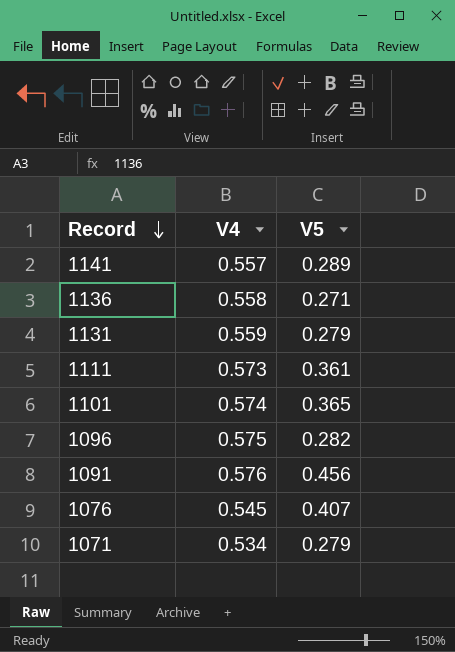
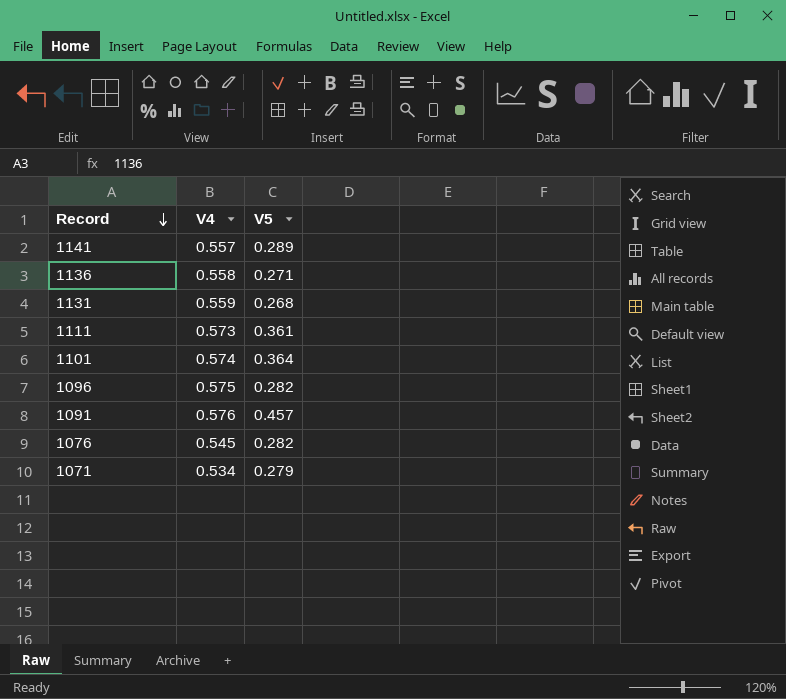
1131 | V5: 0.279 -> 0.268
1101 | V5: 0.365 -> 0.364
1091 | V5: 0.456 -> 0.457
1076 | V5: 0.407 -> 0.282

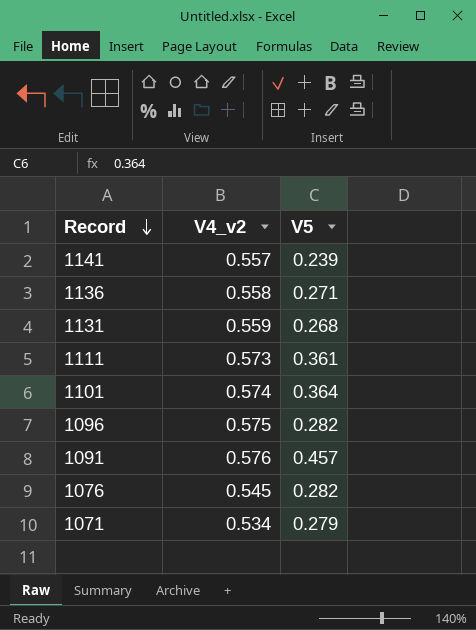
column name: V4 -> V4_v2
1141 | V5: 0.289 -> 0.239

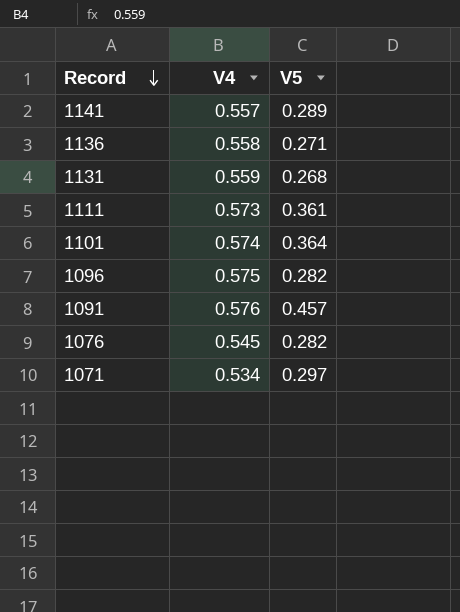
column name: V4_v2 -> V4
1141 | V5: 0.239 -> 0.289
1071 | V5: 0.279 -> 0.297

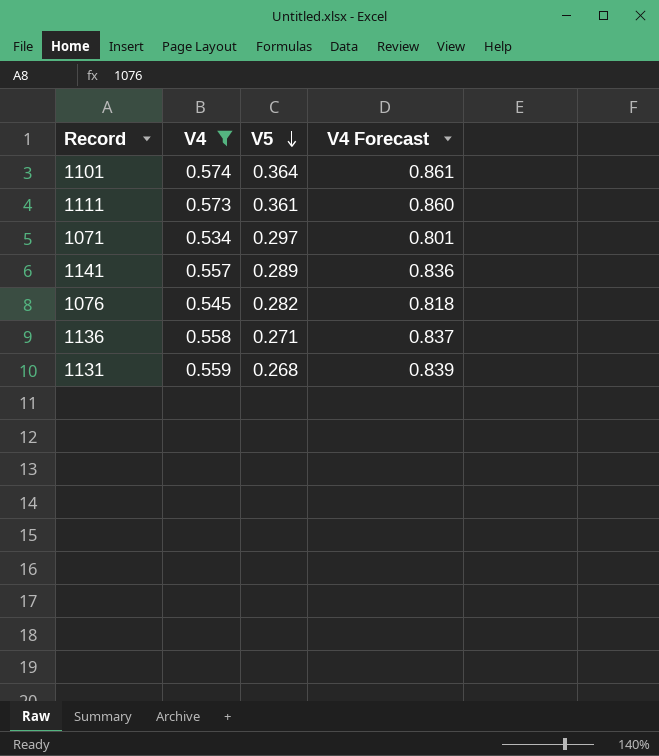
filter: none -> V4 <= 0.574
row order: Record descending -> V5 descending
column V4 Forecast | formula: none -> [V4] * 1.5

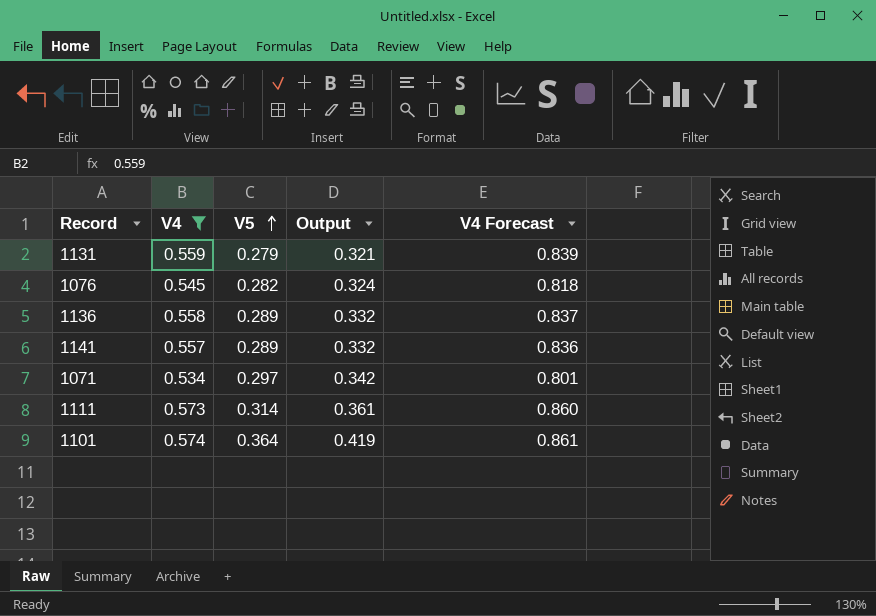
row order: V5 descending -> V5 ascending
column Output | formula: none -> [V5] * 1.15
1131 | V5: 0.268 -> 0.279
1136 | V5: 0.271 -> 0.289
1111 | V5: 0.361 -> 0.314

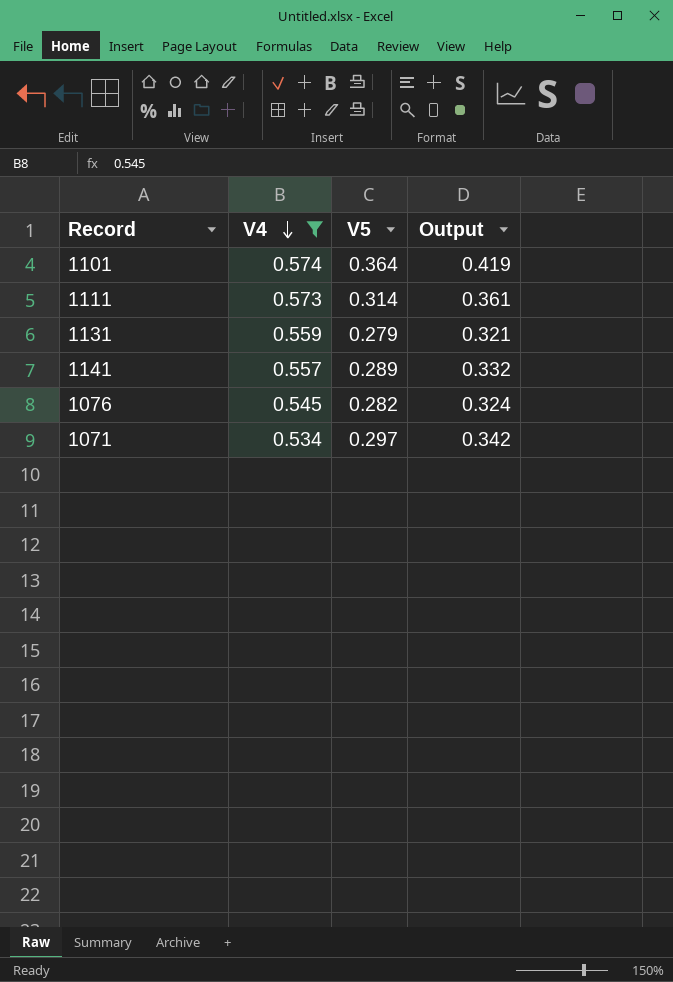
row order: V5 ascending -> V4 descending
column V4 Forecast | formula: [V4] * 1.5 -> none
row 1136: 0.558 | 0.289 | 0.332 | 0.837 -> none

